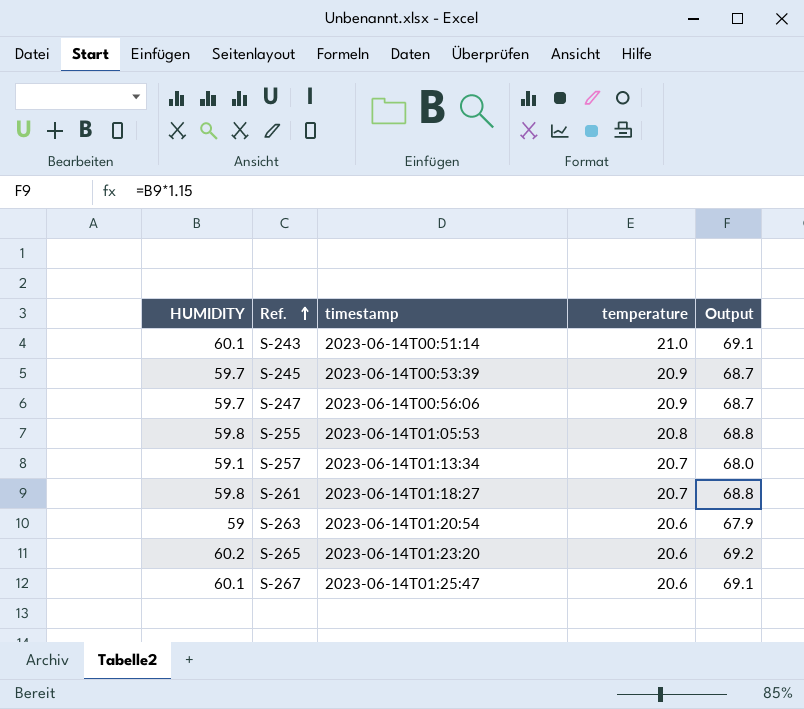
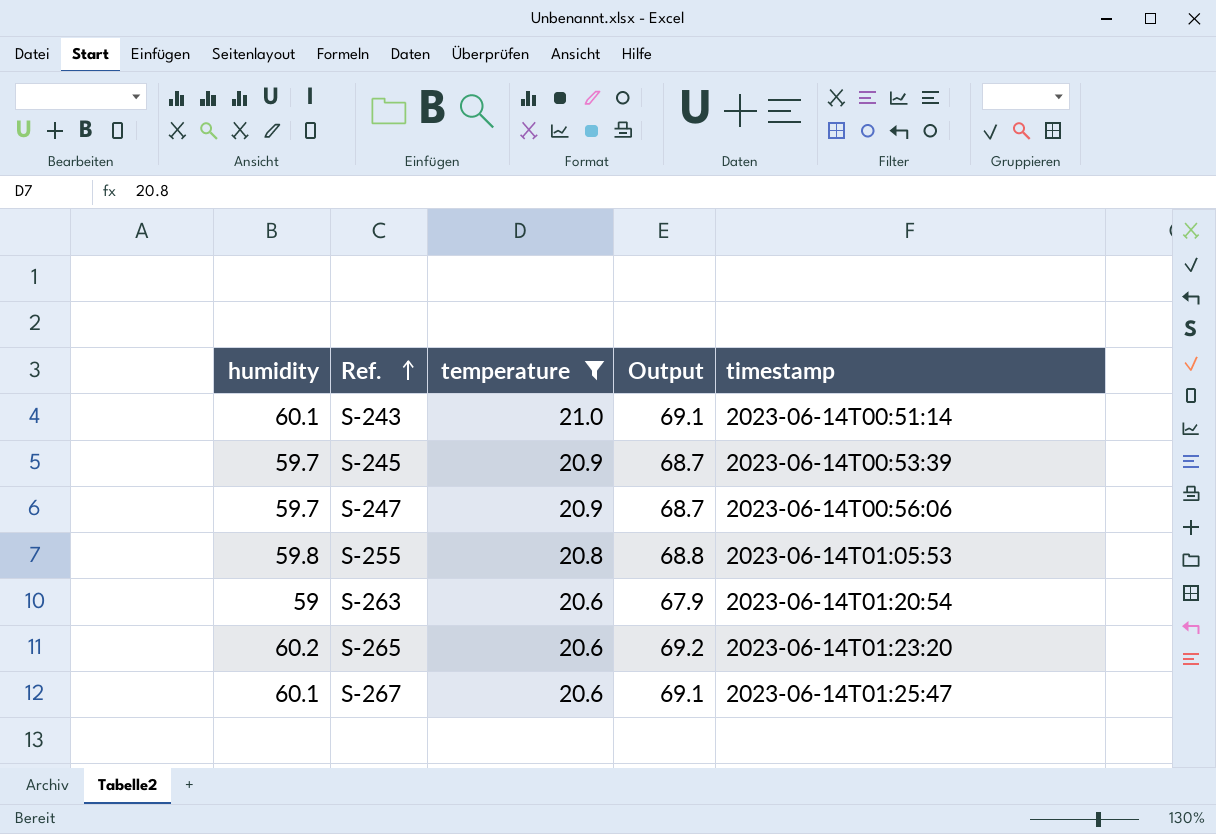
filter: none -> temperature != 20.7
column name: HUMIDITY -> humidity
column timestamp | position: 3 -> 5

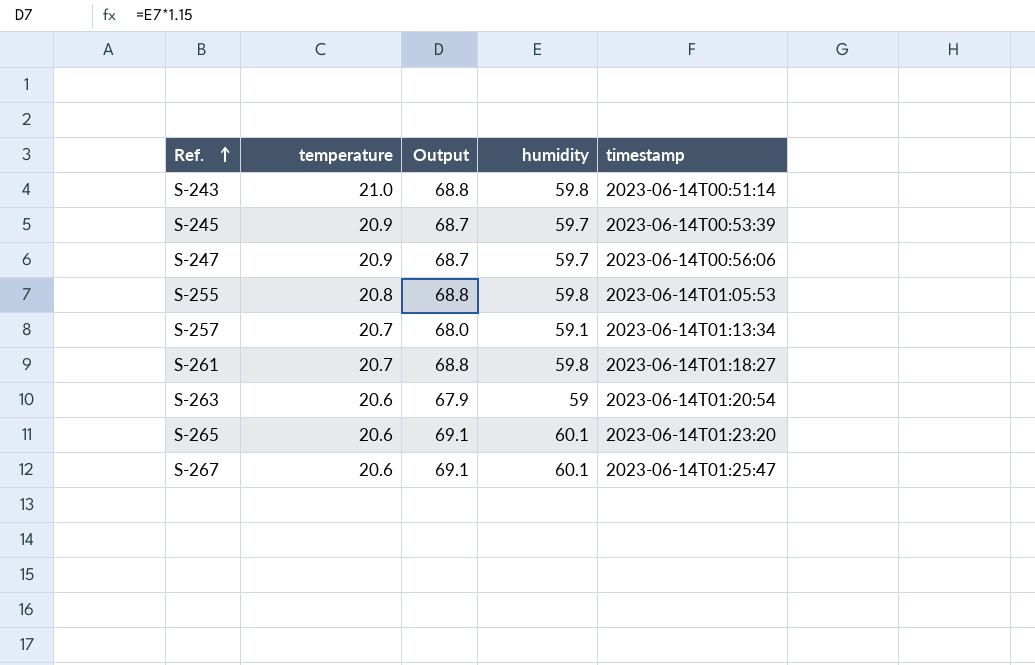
filter: temperature != 20.7 -> none
column humidity | position: 1 -> 4
S-243 | Output: 69.1 -> 68.8
S-243 | humidity: 60.1 -> 59.8
S-265 | Output: 69.2 -> 69.1
S-265 | humidity: 60.2 -> 60.1

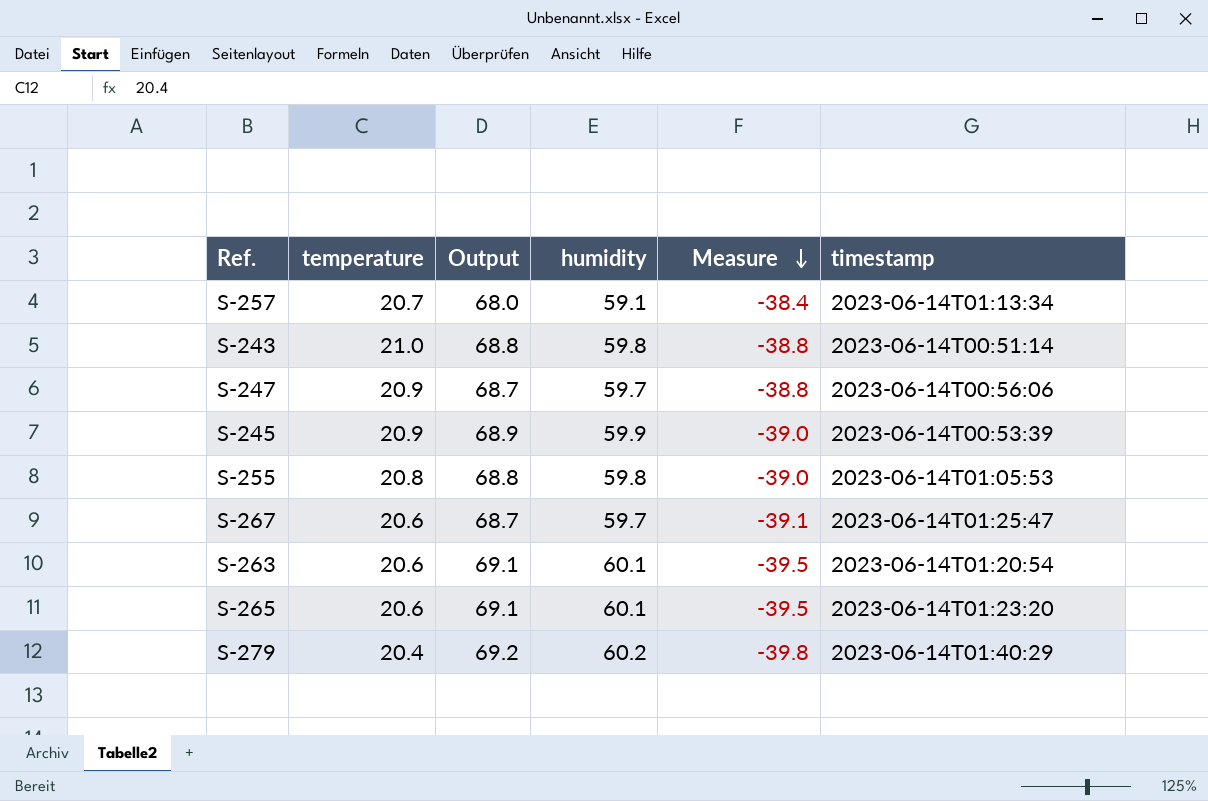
row order: Ref. ascending -> Measure descending
column Measure | formula: none -> [temperature] - [humidity]
row S-261: 20.7 | 68.8 | 59.8 | 2023-06-14T01:18:27 -> none
S-245 | Output: 68.7 -> 68.9
S-245 | humidity: 59.7 -> 59.9
S-267 | Output: 69.1 -> 68.7
S-267 | humidity: 60.1 -> 59.7
S-263 | Output: 67.9 -> 69.1
S-263 | humidity: 59 -> 60.1
row S-279: none -> 20.4 | 69.2 | 60.2 | -39.8 | 2023-06-14T01:40:29

